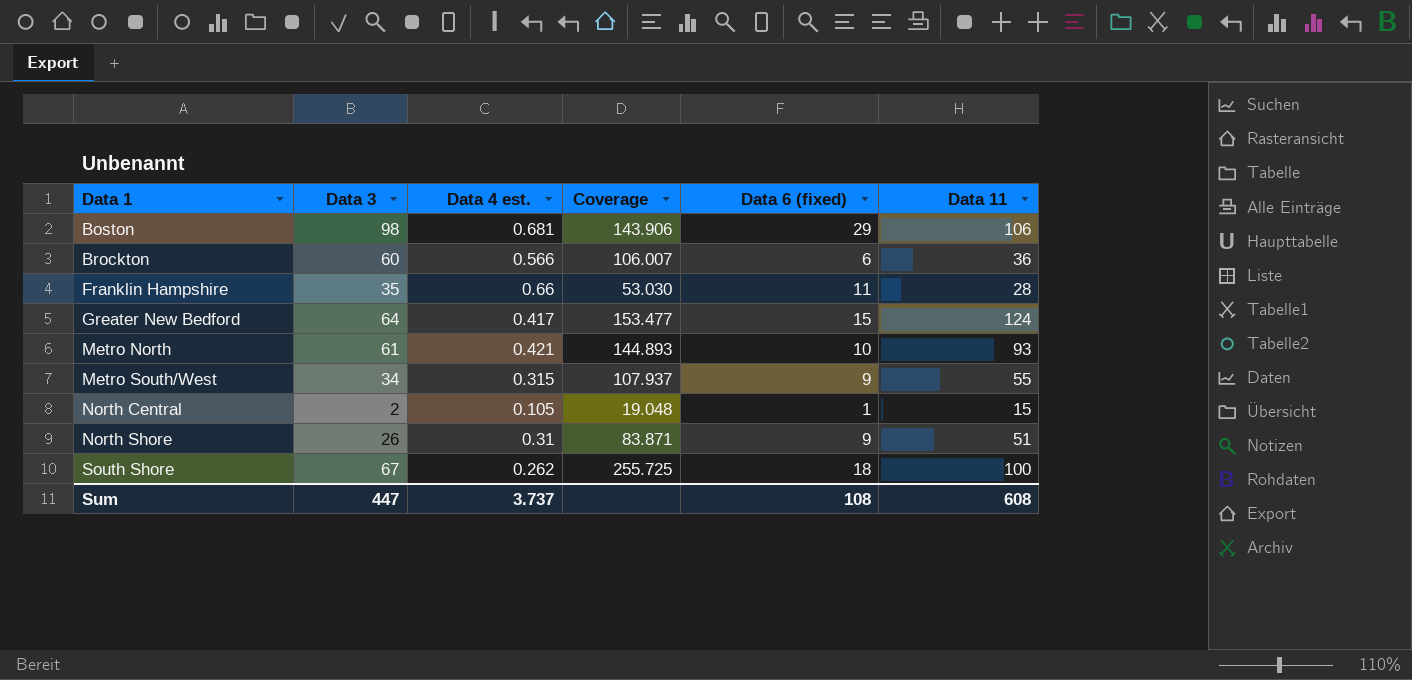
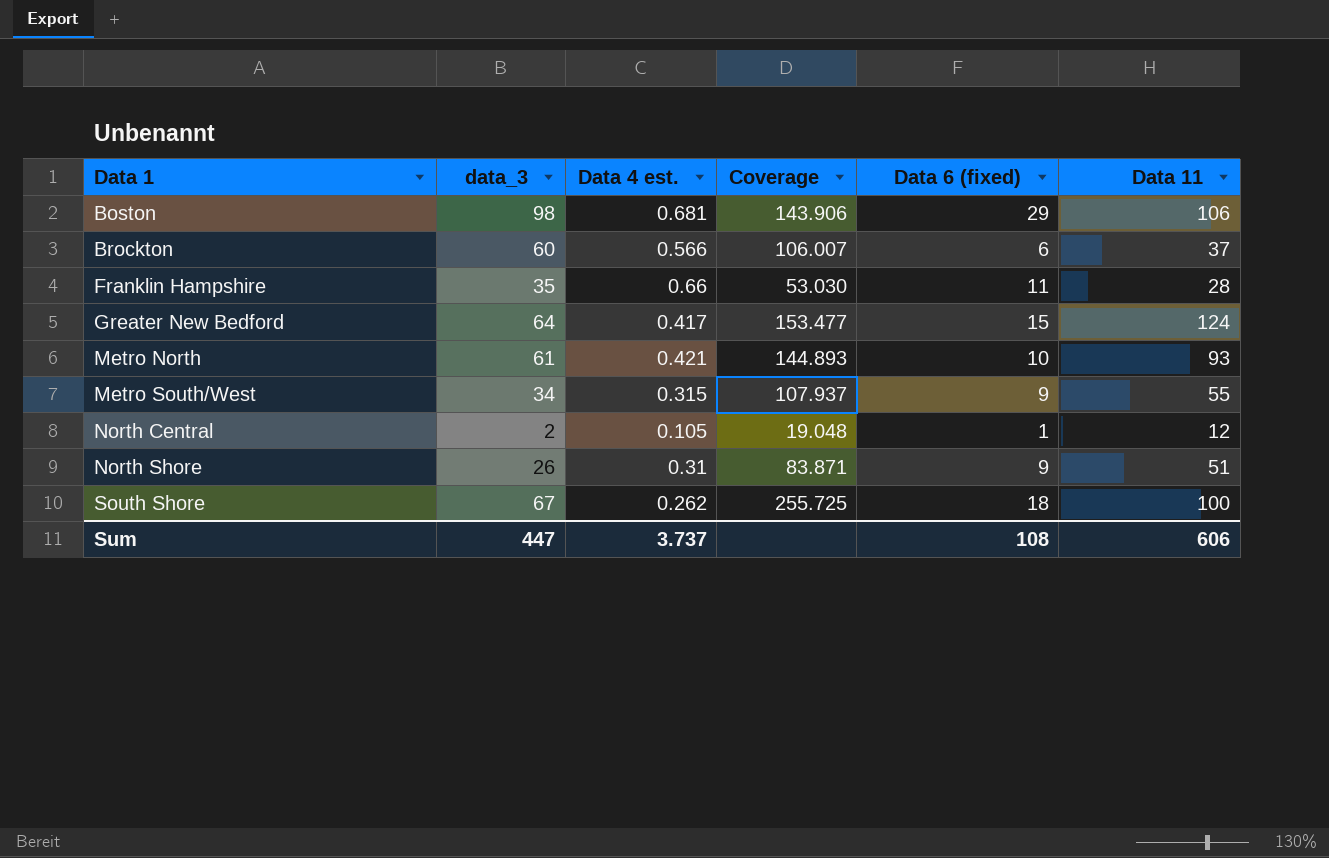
column name: Data 3 -> data_3
Brockton | Data 11: 36 -> 37
North Central | Data 11: 15 -> 12
Sum | Data 11: 608 -> 606

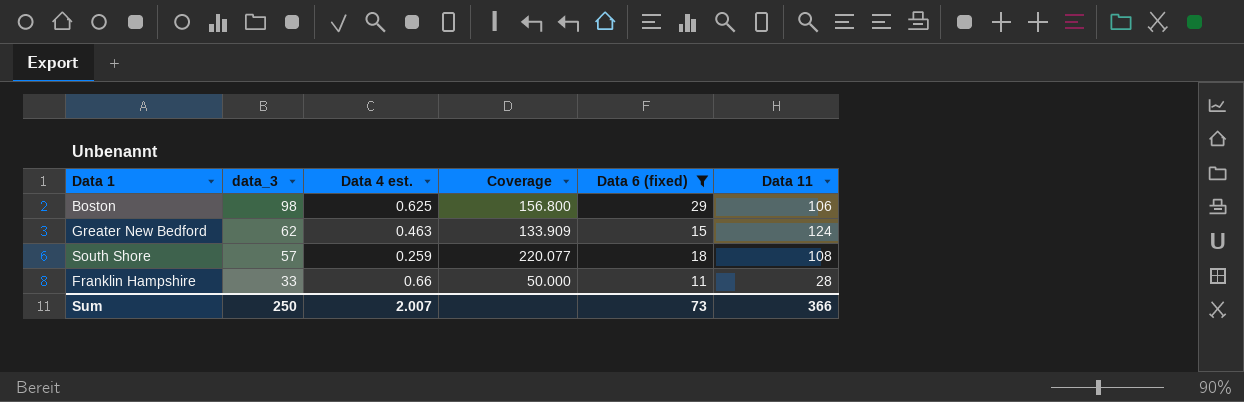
filter: none -> Data 6 (fixed) >= 11
row order: Data 1 ascending -> data_3 descending
Boston | Data 4 est.: 0.681 -> 0.625
Boston | Coverage: 143.906 -> 156.800
Greater New Bedford | data_3: 64 -> 62
Greater New Bedford | Data 4 est.: 0.417 -> 0.463
Greater New Bedford | Coverage: 153.477 -> 133.909
South Shore | data_3: 67 -> 57
South Shore | Data 4 est.: 0.262 -> 0.259
South Shore | Coverage: 255.725 -> 220.077
South Shore | Data 11: 100 -> 108
Franklin Hampshire | data_3: 35 -> 33
Franklin Hampshire | Coverage: 53.030 -> 50.000
Sum | data_3: 447 -> 250
Sum | Data 4 est.: 3.737 -> 2.007
Sum | Data 6 (fixed): 108 -> 73
Sum | Data 11: 606 -> 366

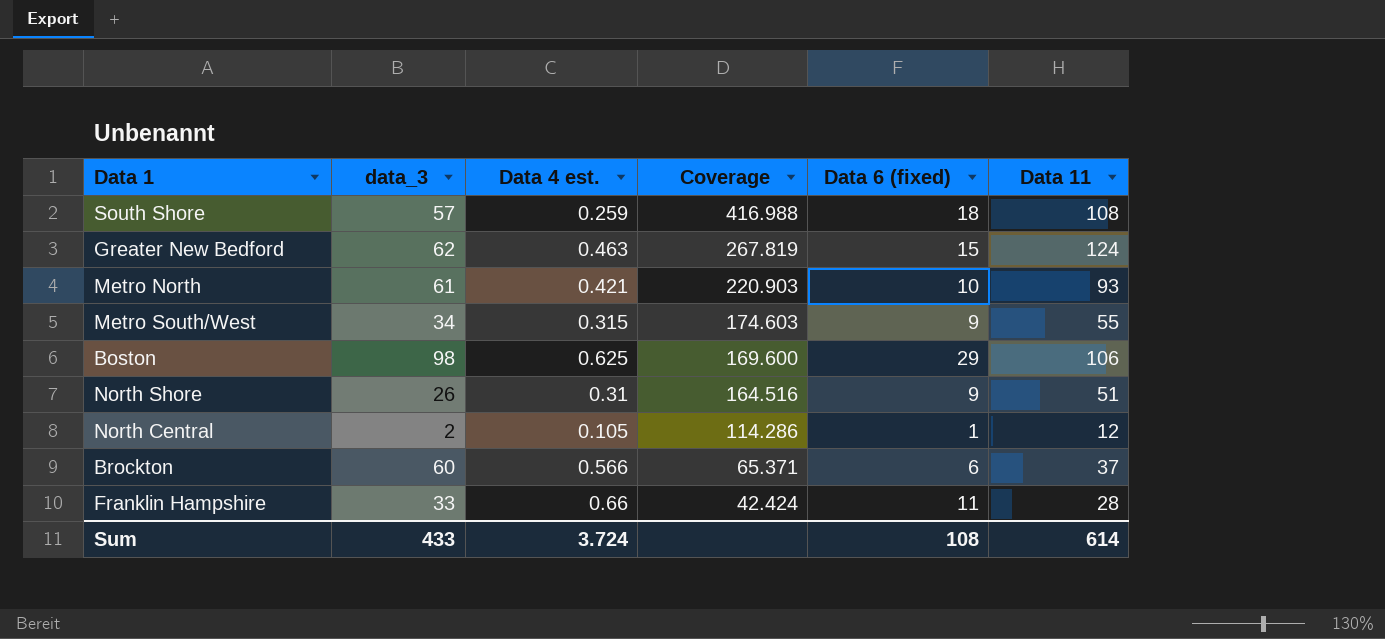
filter: Data 6 (fixed) >= 11 -> none
row order: data_3 descending -> Coverage descending
column Coverage | formula: [data_3] / [Data 4 est.] -> [Data 11] / [Data 4 est.]
Sum | data_3: 250 -> 433
Sum | Data 4 est.: 2.007 -> 3.724
Sum | Data 6 (fixed): 73 -> 108
Sum | Data 11: 366 -> 614

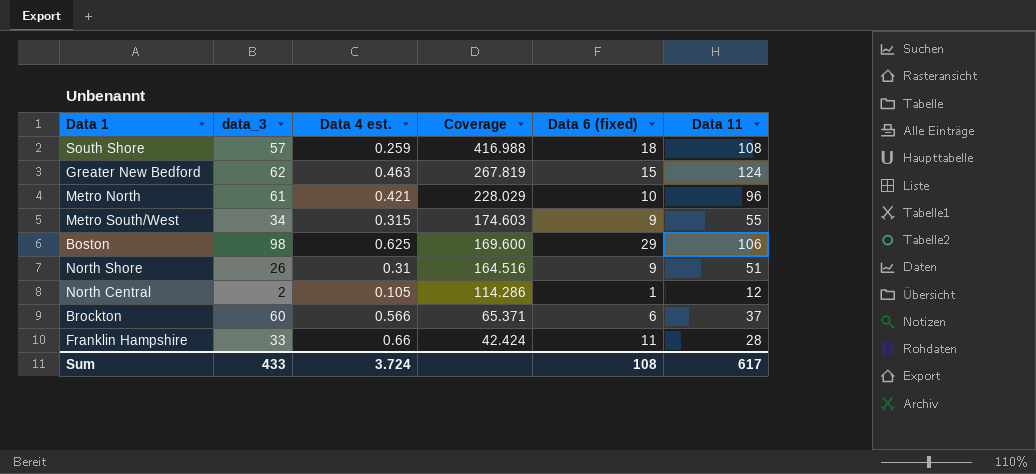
Metro North | Coverage: 220.903 -> 228.029
Metro North | Data 11: 93 -> 96
Sum | Data 11: 614 -> 617

